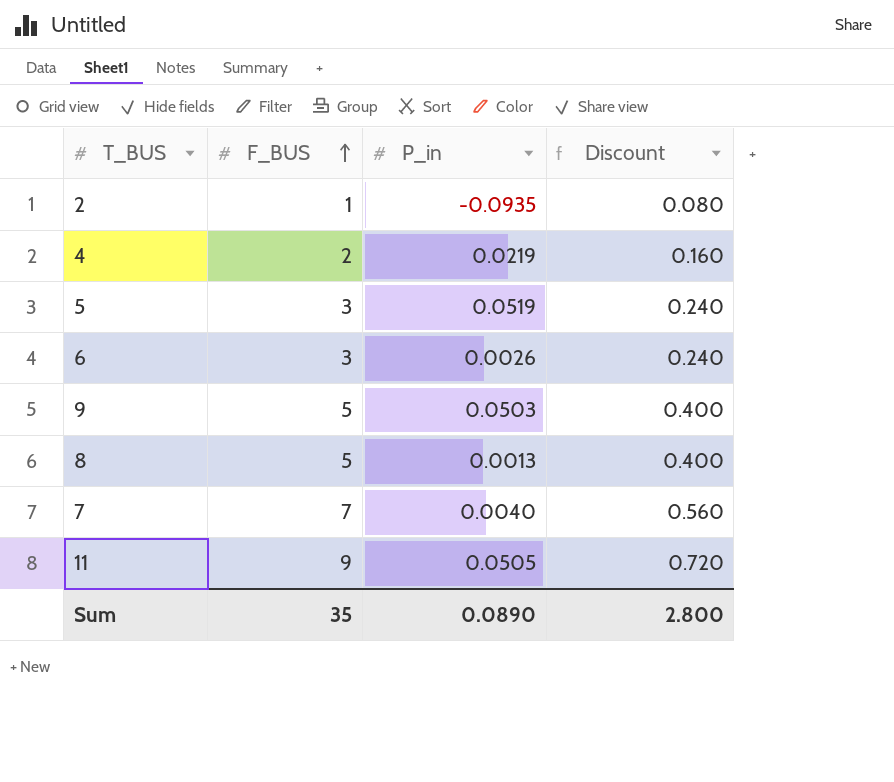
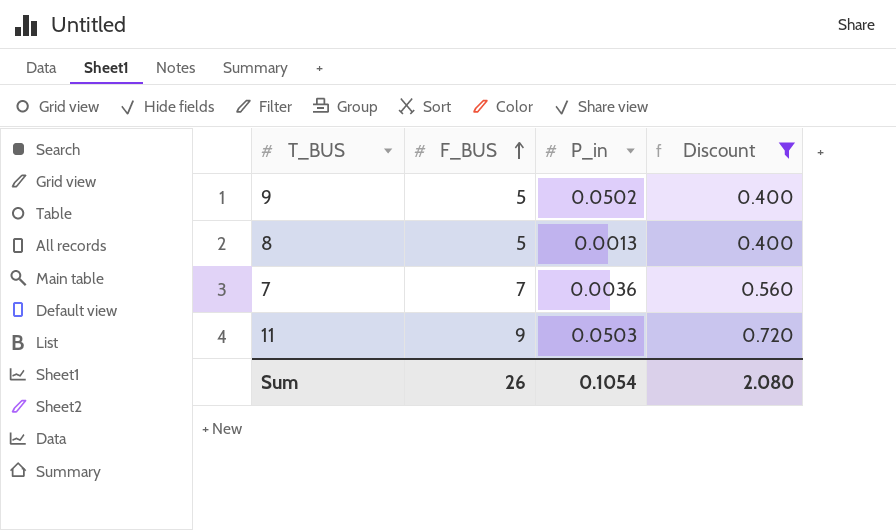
filter: none -> Discount >= 0.400
9 | P_in: 0.0503 -> 0.0502
7 | P_in: 0.0040 -> 0.0036
11 | P_in: 0.0505 -> 0.0503
Sum | F_BUS: 35 -> 26
Sum | P_in: 0.0890 -> 0.1054
Sum | Discount: 2.800 -> 2.080

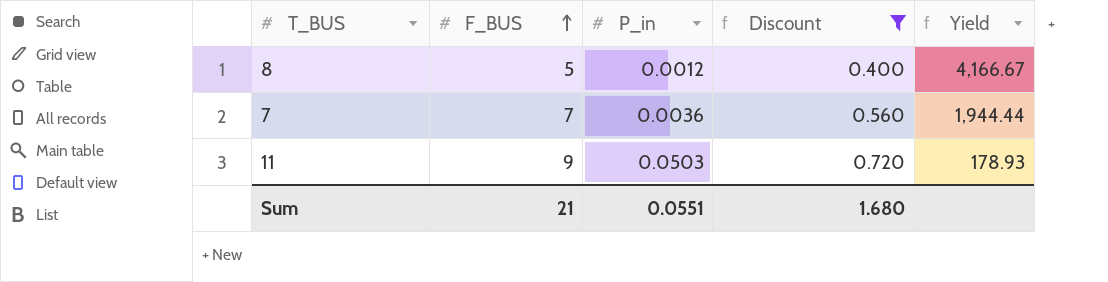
column Yield | formula: none -> [F_BUS] / [P_in]
row 9: 5 | 0.0502 | 0.400 -> none
8 | P_in: 0.0013 -> 0.0012
Sum | F_BUS: 26 -> 21
Sum | P_in: 0.1054 -> 0.0551
Sum | Discount: 2.080 -> 1.680

